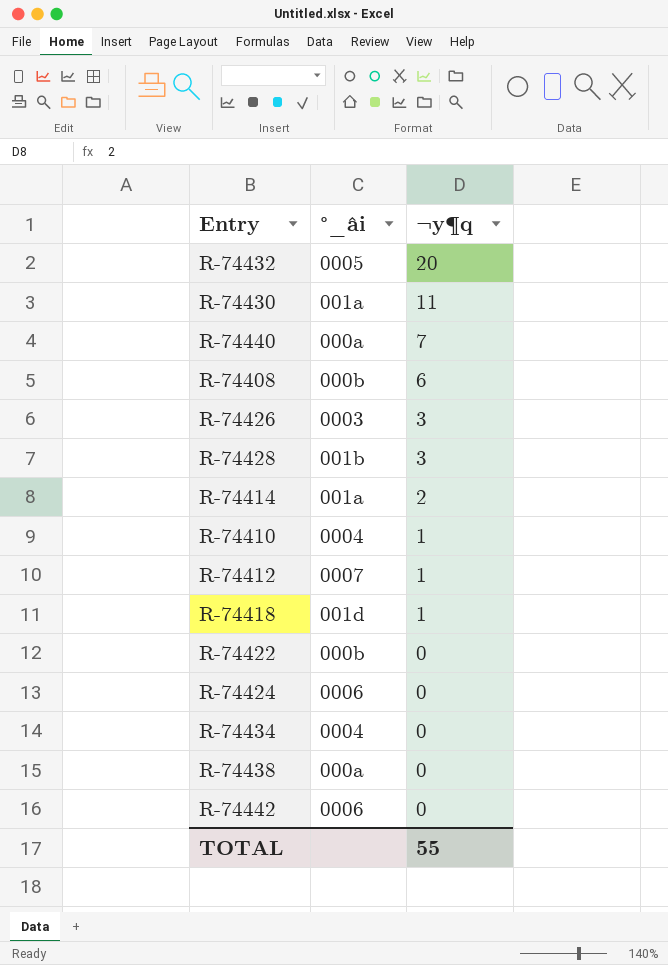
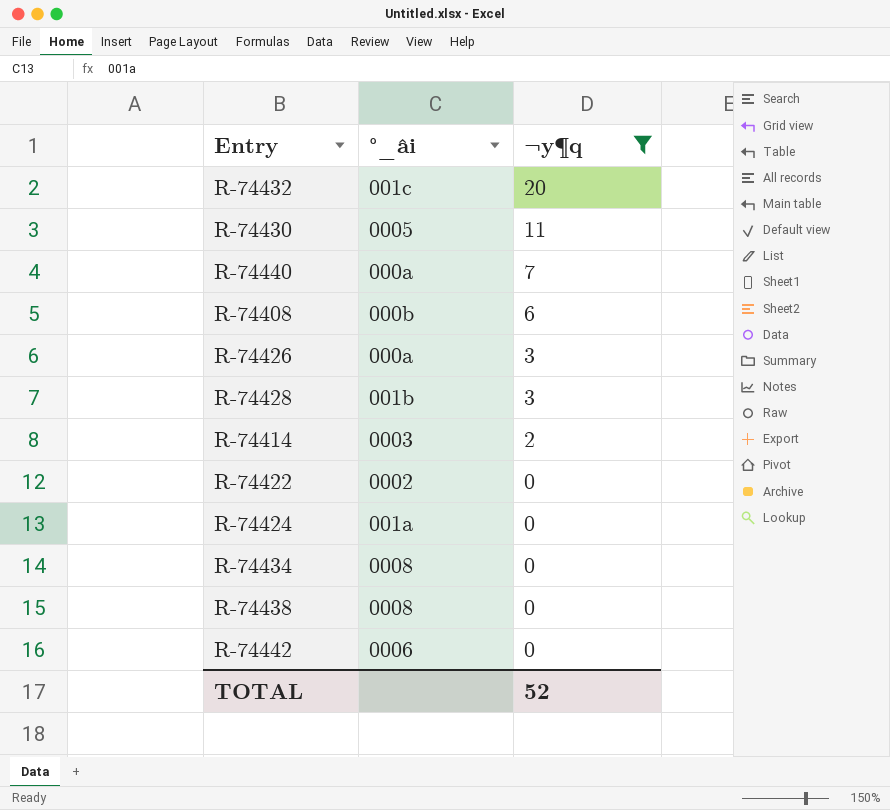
filter: none -> ¬y¶q != 1
R-74432 | °_âi: 0005 -> 001c
R-74430 | °_âi: 001a -> 0005
R-74426 | °_âi: 0003 -> 000a
R-74414 | °_âi: 001a -> 0003
R-74422 | °_âi: 000b -> 0002
R-74424 | °_âi: 0006 -> 001a
R-74434 | °_âi: 0004 -> 0008
R-74438 | °_âi: 000a -> 0008
TOTAL | ¬y¶q: 55 -> 52

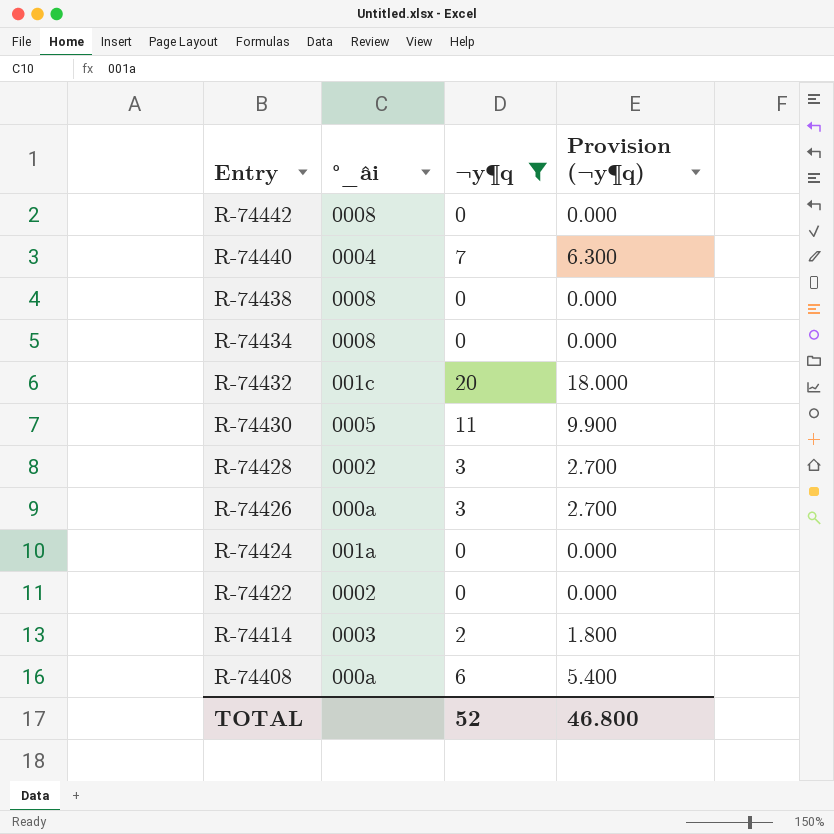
row order: ¬y¶q descending -> Entry descending
column Provision (¬y¶q) | formula: none -> [¬y¶q] * 0.9
R-74442 | °_âi: 0006 -> 0008
R-74440 | °_âi: 000a -> 0004
R-74428 | °_âi: 001b -> 0002
R-74408 | °_âi: 000b -> 000a

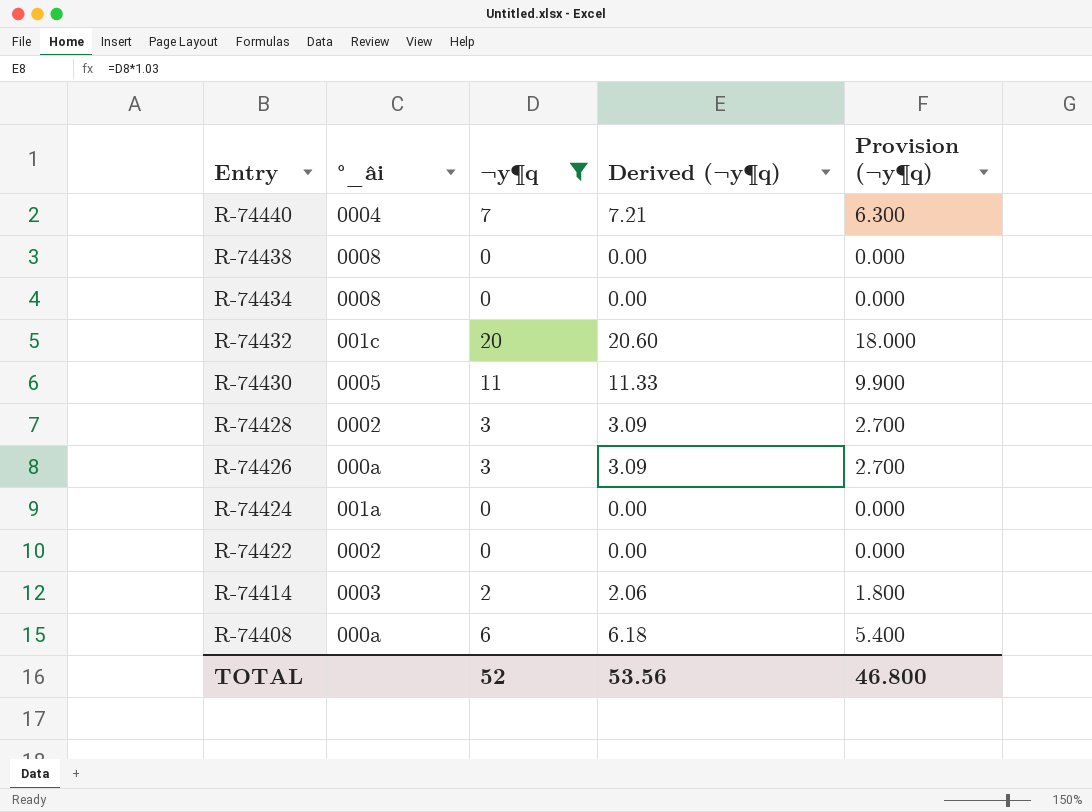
column Derived (¬y¶q) | formula: none -> [¬y¶q] * 1.03
row R-74442: 0008 | 0 | 0.000 -> none

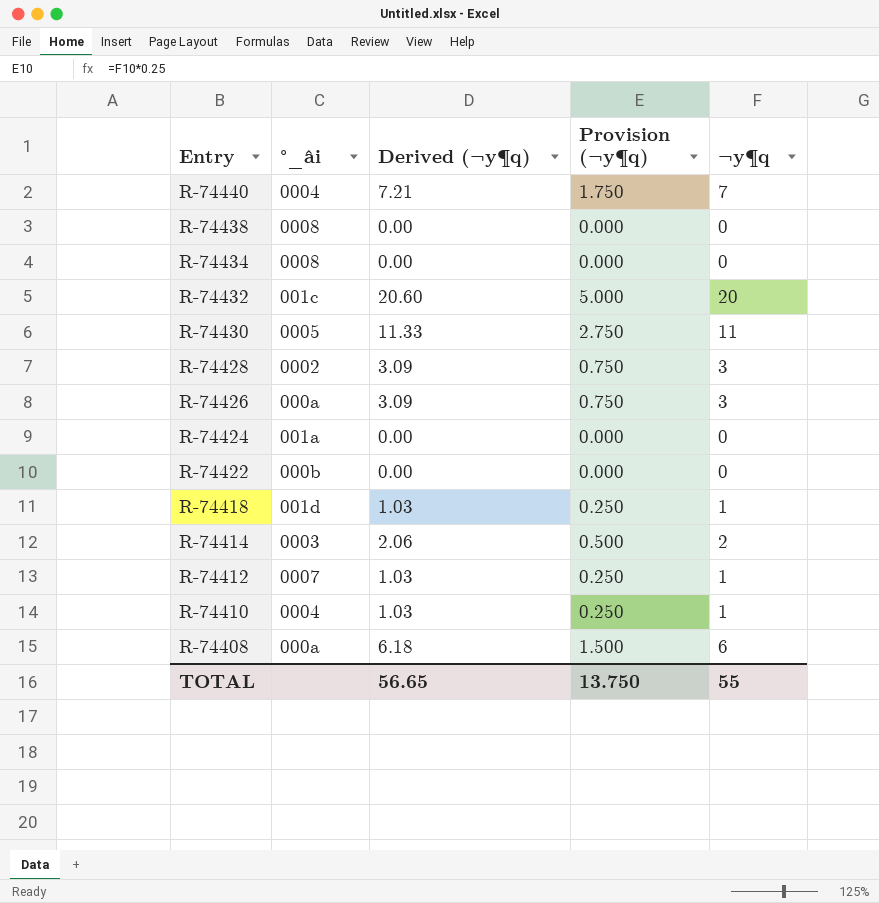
filter: ¬y¶q != 1 -> none
column Provision (¬y¶q) | formula: [¬y¶q] * 0.9 -> [¬y¶q] * 0.25
column ¬y¶q | position: 3 -> 5
R-74422 | °_âi: 0002 -> 000b
TOTAL | Derived (¬y¶q): 53.56 -> 56.65
TOTAL | Provision (¬y¶q): 46.800 -> 13.750
TOTAL | ¬y¶q: 52 -> 55

